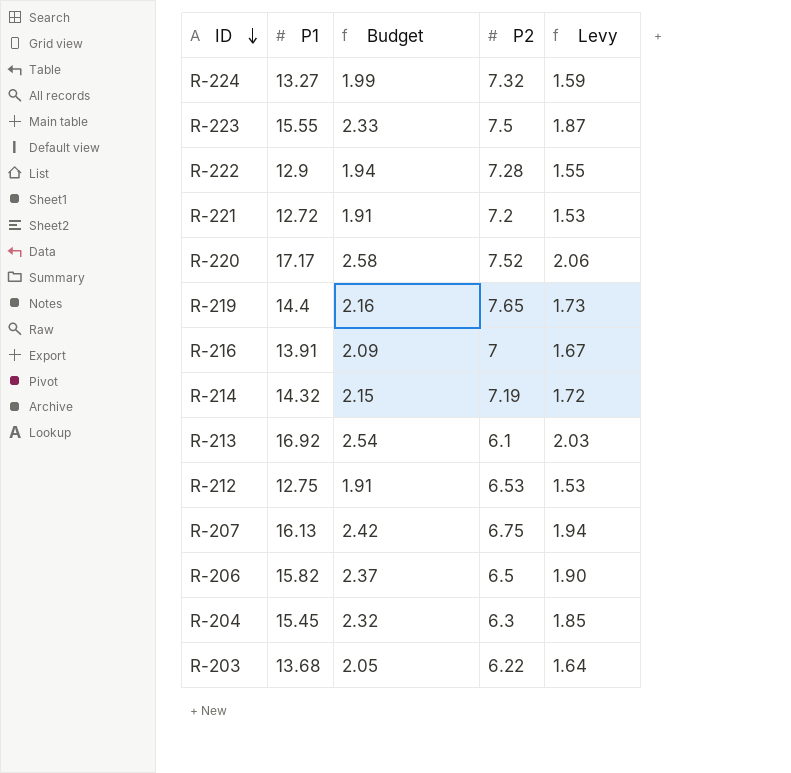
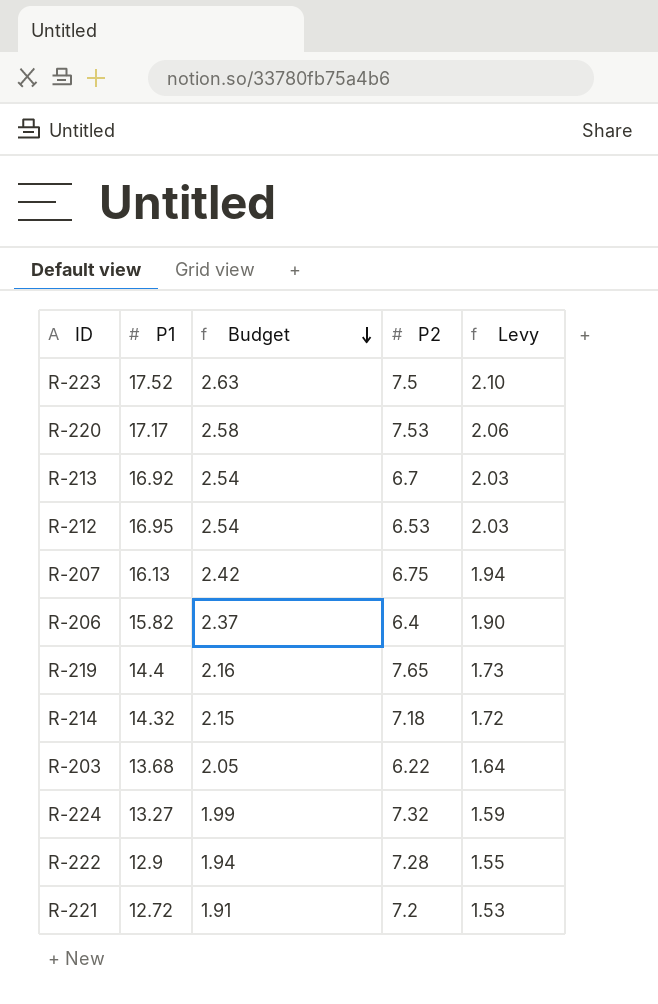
row order: ID descending -> Budget descending
row R-216: 13.91 | 2.09 | 7 | 1.67 -> none
row R-204: 15.45 | 2.32 | 6.3 | 1.85 -> none
R-223 | P1: 15.55 -> 17.52
R-223 | Budget: 2.33 -> 2.63
R-223 | Levy: 1.87 -> 2.10
R-220 | P2: 7.52 -> 7.53
R-213 | P2: 6.1 -> 6.7
R-212 | P1: 12.75 -> 16.95
R-212 | Budget: 1.91 -> 2.54
R-212 | Levy: 1.53 -> 2.03
R-206 | P2: 6.5 -> 6.4
R-214 | P2: 7.19 -> 7.18

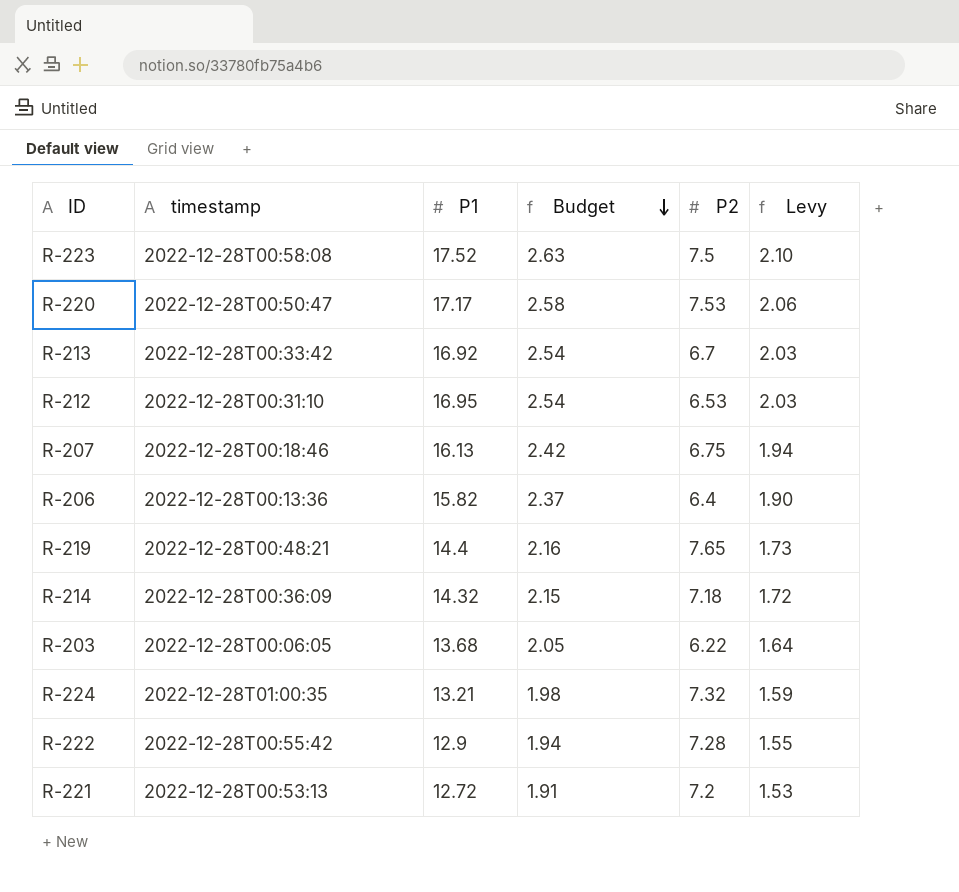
column timestamp | position: none -> 2
R-224 | P1: 13.27 -> 13.21
R-224 | Budget: 1.99 -> 1.98

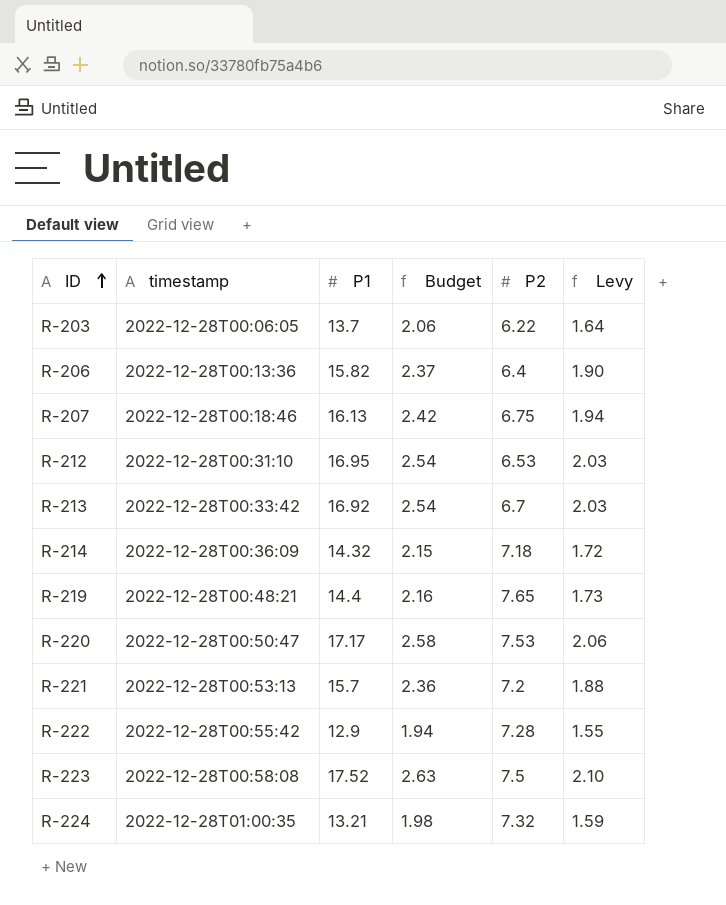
row order: Budget descending -> ID ascending
R-203 | P1: 13.68 -> 13.7
R-203 | Budget: 2.05 -> 2.06
R-221 | P1: 12.72 -> 15.7
R-221 | Budget: 1.91 -> 2.36
R-221 | Levy: 1.53 -> 1.88

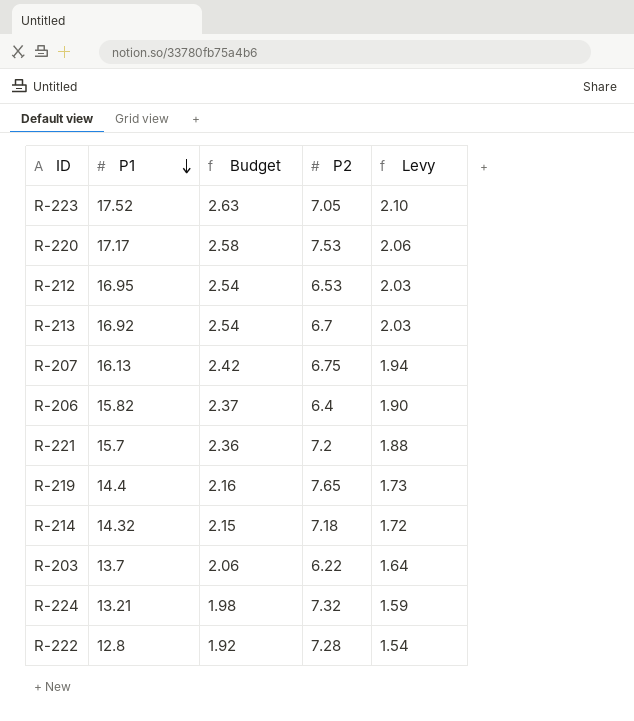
row order: ID ascending -> P1 descending
column timestamp | position: 2 -> none
R-223 | P2: 7.5 -> 7.05
R-222 | P1: 12.9 -> 12.8
R-222 | Budget: 1.94 -> 1.92
R-222 | Levy: 1.55 -> 1.54

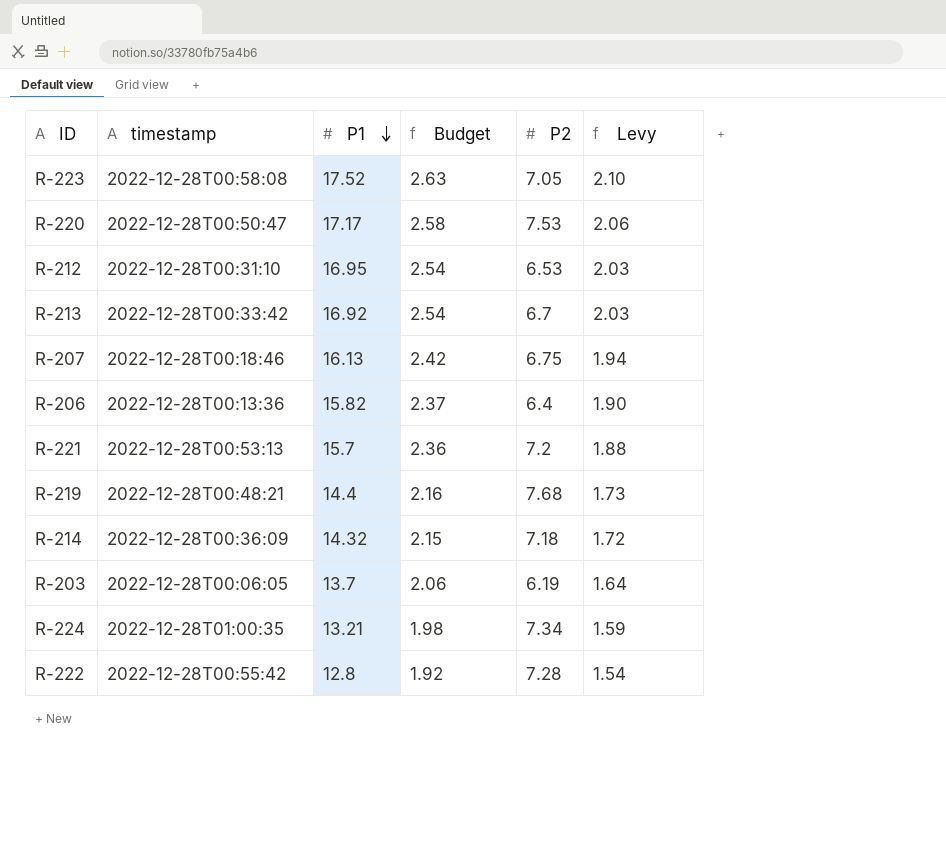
column timestamp | position: none -> 2
R-219 | P2: 7.65 -> 7.68
R-203 | P2: 6.22 -> 6.19
R-224 | P2: 7.32 -> 7.34

